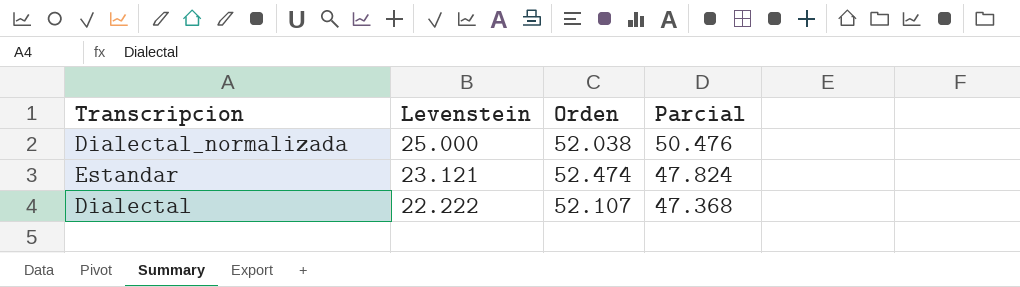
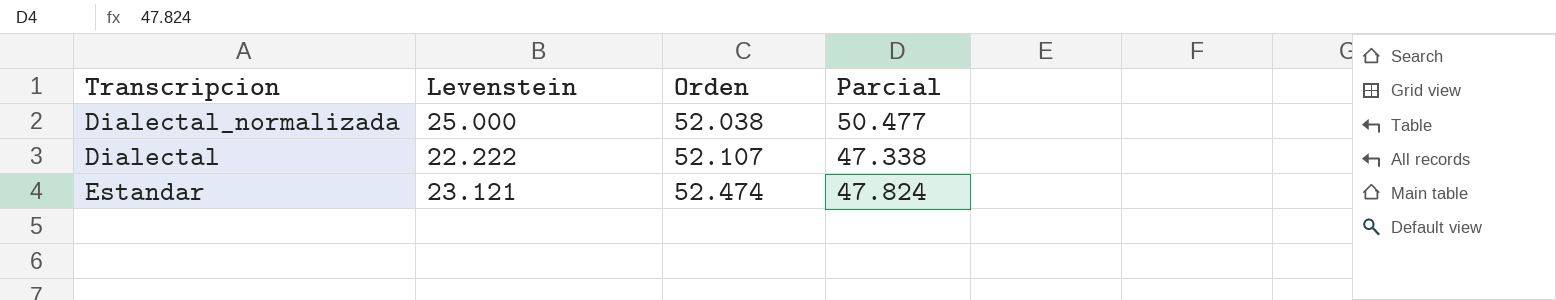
row order: Levenstein descending -> Orden ascending
Dialectal_normalizada | Parcial: 50.476 -> 50.477
Dialectal | Parcial: 47.368 -> 47.338

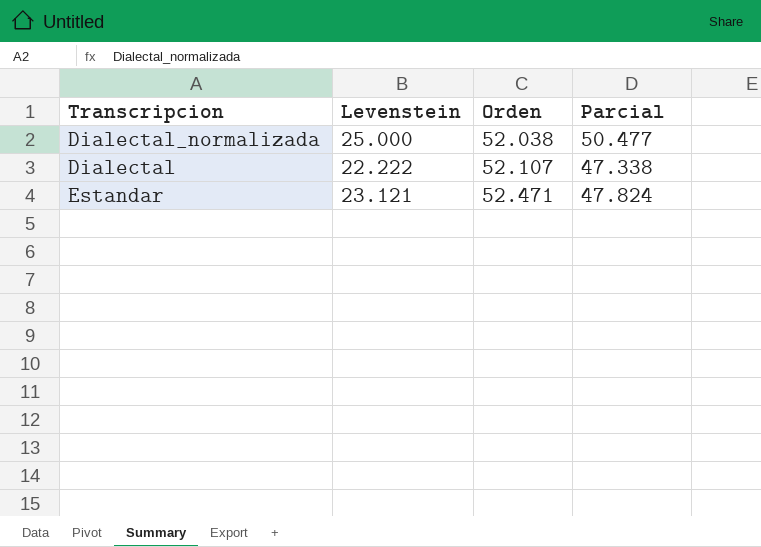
Estandar | Orden: 52.474 -> 52.471

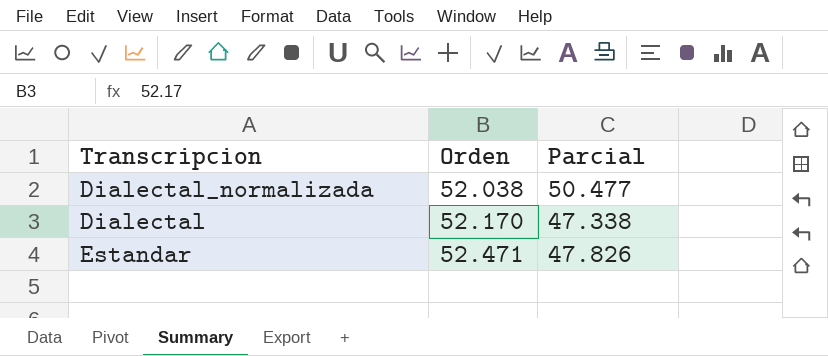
column Levenstein | position: 2 -> none
Dialectal | Orden: 52.107 -> 52.170
Estandar | Parcial: 47.824 -> 47.826

